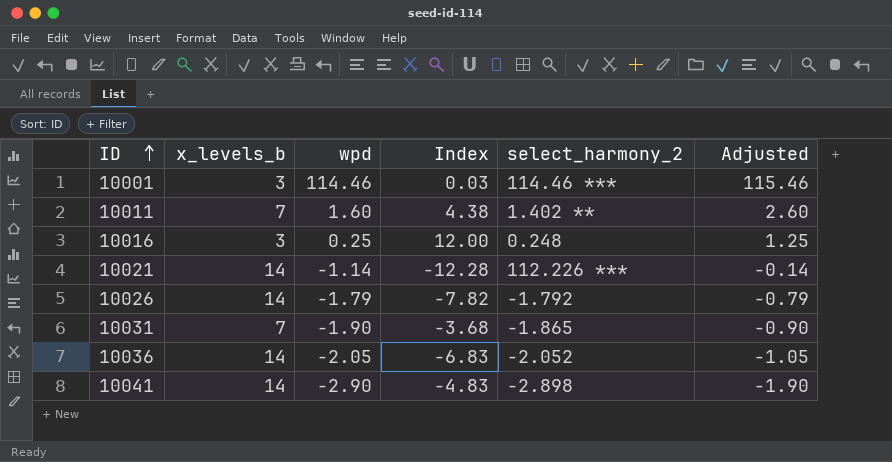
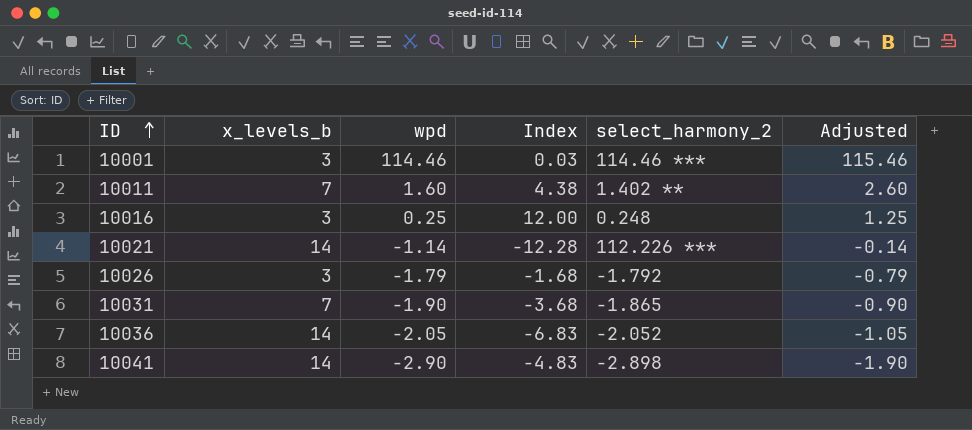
10026 | x_levels_b: 14 -> 3
10026 | Index: -7.82 -> -1.68

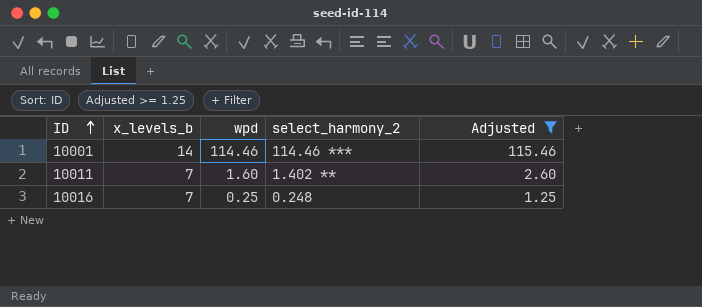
filter: none -> Adjusted >= 1.25
column Index | formula: [x_levels_b] / [wpd] -> none
10001 | x_levels_b: 3 -> 14
10016 | x_levels_b: 3 -> 7

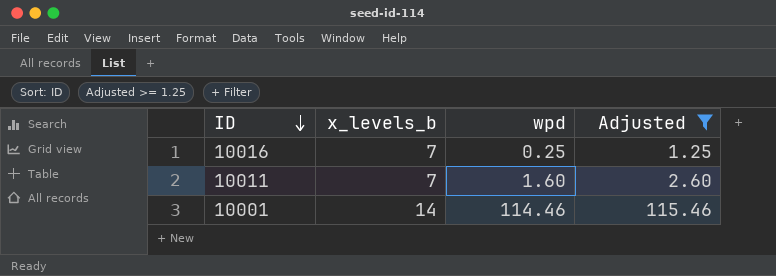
row order: ID ascending -> ID descending
column select_harmony_2 | position: 4 -> none

